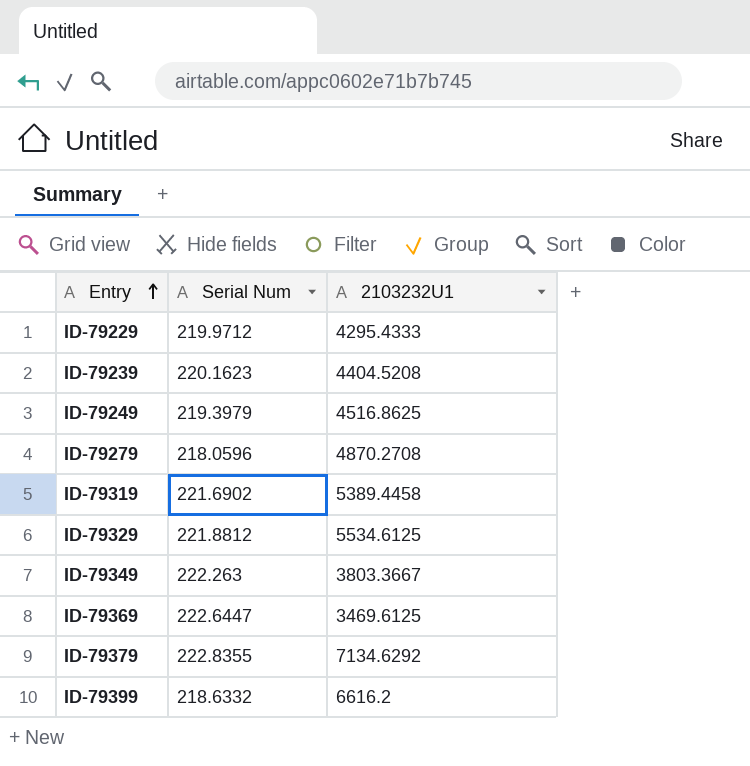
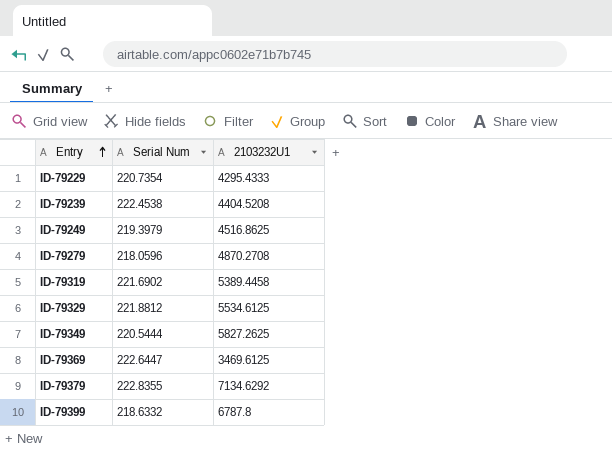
ID-79229 | Serial Num: 219.9712 -> 220.7354
ID-79239 | Serial Num: 220.1623 -> 222.4538
ID-79349 | Serial Num: 222.263 -> 220.5444
ID-79349 | 2103232U1: 3803.3667 -> 5827.2625
ID-79399 | 2103232U1: 6616.2 -> 6787.8

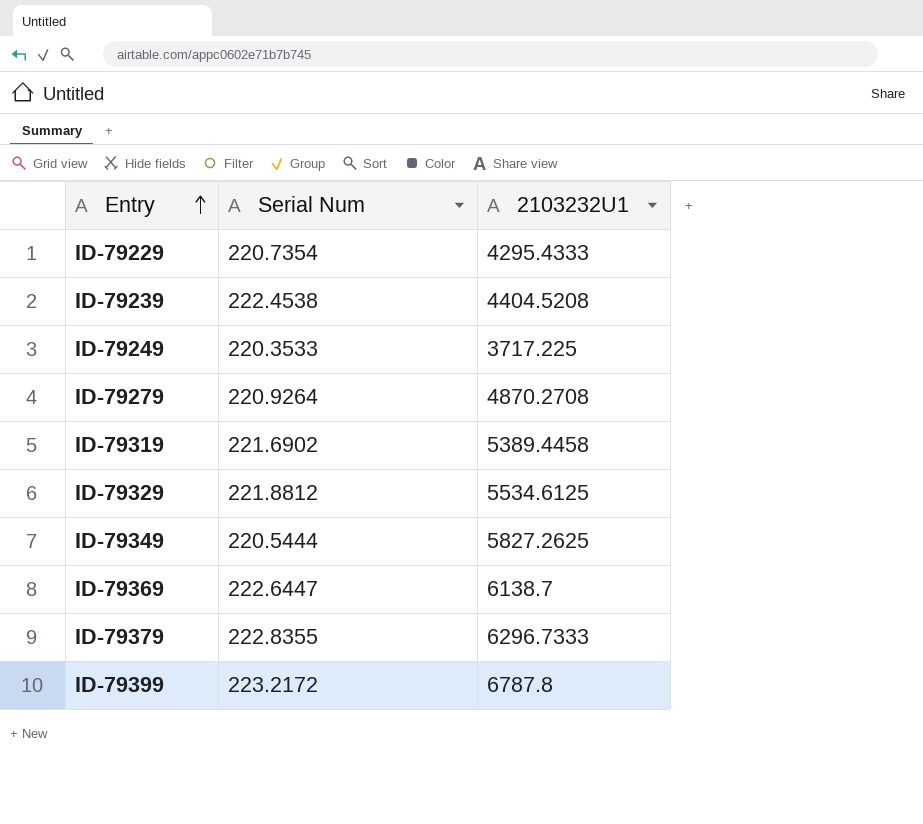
ID-79249 | Serial Num: 219.3979 -> 220.3533
ID-79249 | 2103232U1: 4516.8625 -> 3717.225
ID-79279 | Serial Num: 218.0596 -> 220.9264
ID-79369 | 2103232U1: 3469.6125 -> 6138.7
ID-79379 | 2103232U1: 7134.6292 -> 6296.7333
ID-79399 | Serial Num: 218.6332 -> 223.2172

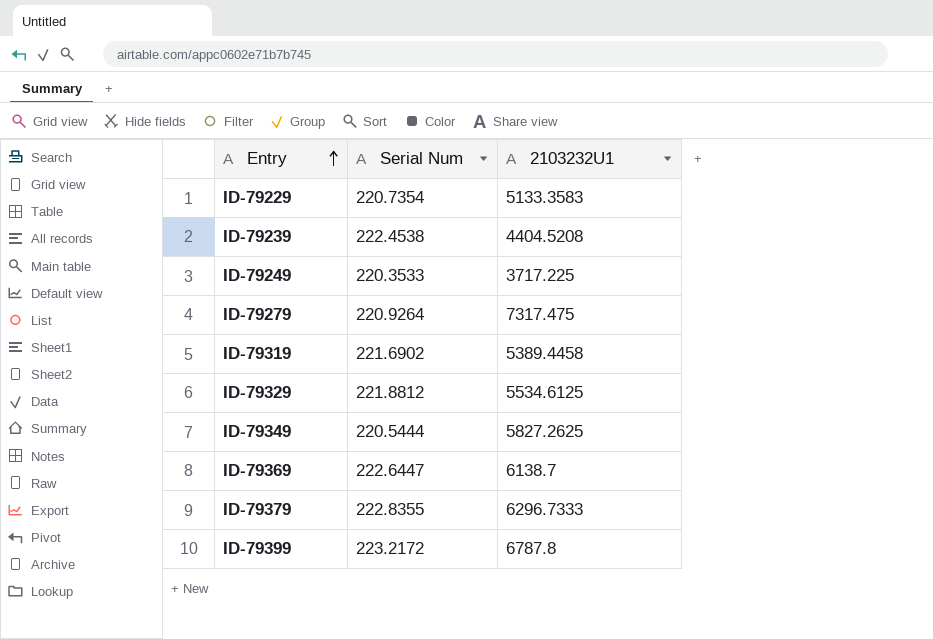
ID-79229 | 2103232U1: 4295.4333 -> 5133.3583
ID-79279 | 2103232U1: 4870.2708 -> 7317.475

